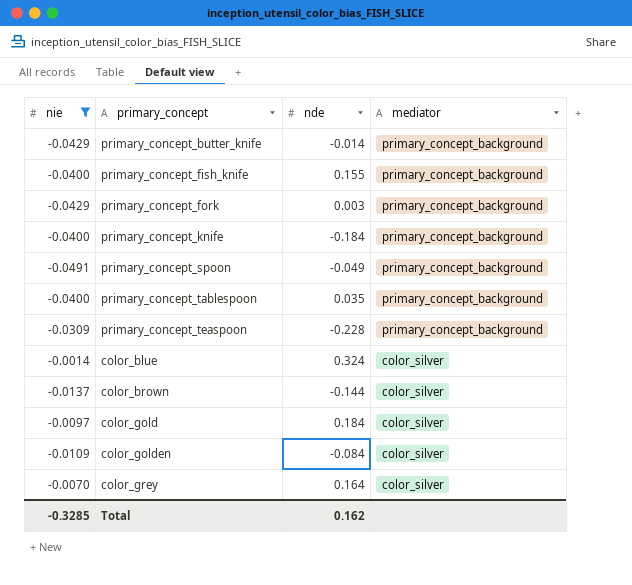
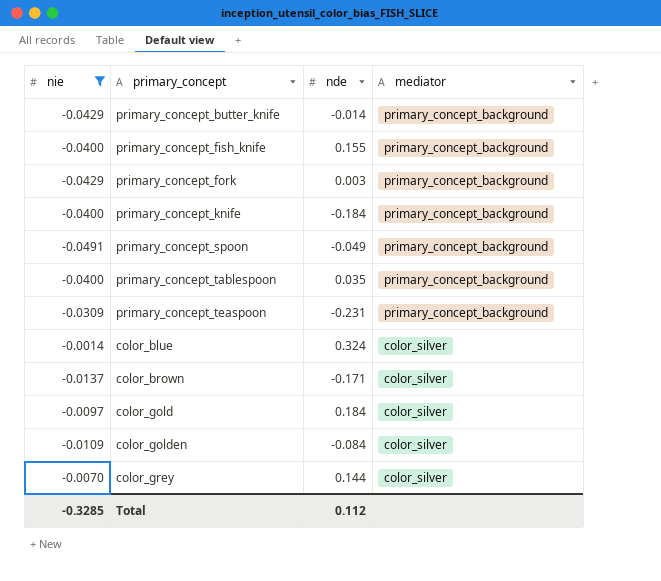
primary_concept_teaspoon | nde: -0.228 -> -0.231
color_brown | nde: -0.144 -> -0.171
color_grey | nde: 0.164 -> 0.144
Total | nde: 0.162 -> 0.112

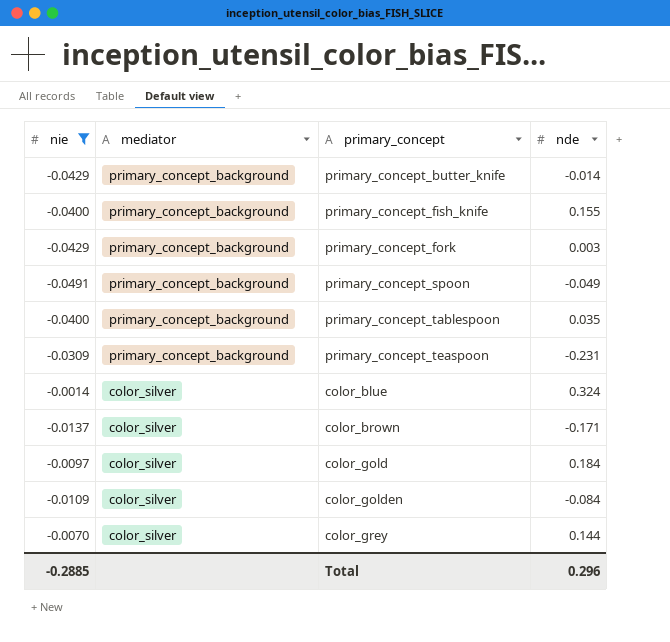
column mediator | position: 4 -> 2
row primary_concept_knife: -0.0400 | -0.184 | primary_concept_background -> none
Total | nie: -0.3285 -> -0.2885
Total | nde: 0.112 -> 0.296

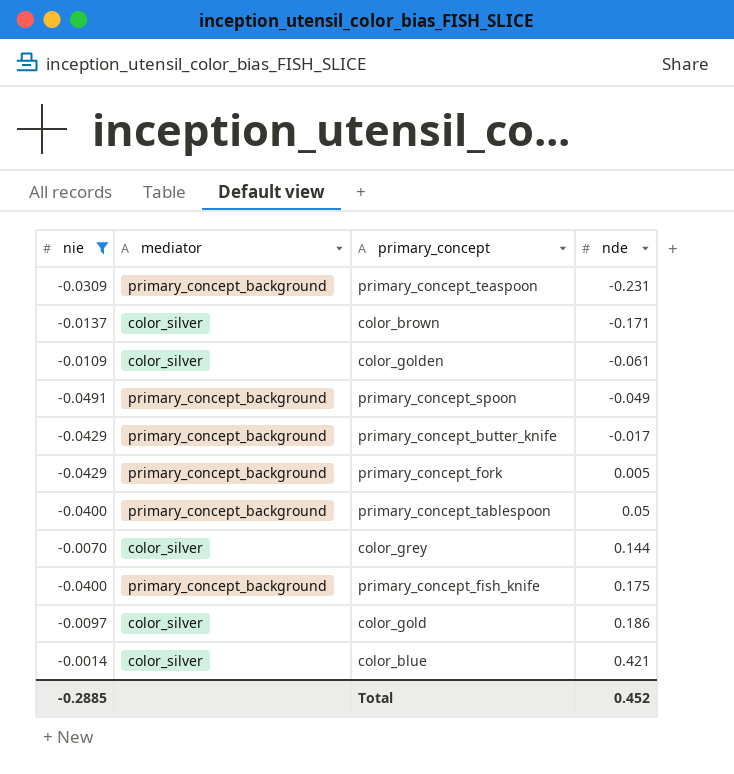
row order: mediator descending -> nde ascending
color_golden | nde: -0.084 -> -0.061
primary_concept_butter_knife | nde: -0.014 -> -0.017
primary_concept_fork | nde: 0.003 -> 0.005
primary_concept_tablespoon | nde: 0.035 -> 0.05
primary_concept_fish_knife | nde: 0.155 -> 0.175
color_gold | nde: 0.184 -> 0.186
color_blue | nde: 0.324 -> 0.421
Total | nde: 0.296 -> 0.452

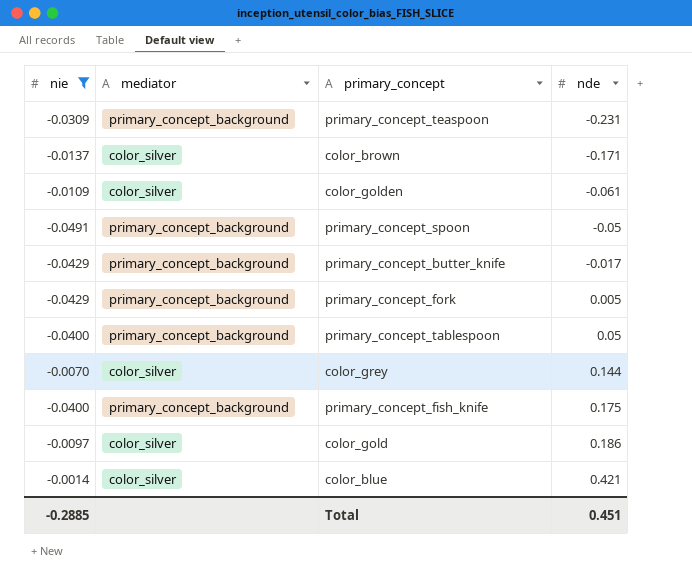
primary_concept_spoon | nde: -0.049 -> -0.05
Total | nde: 0.452 -> 0.451

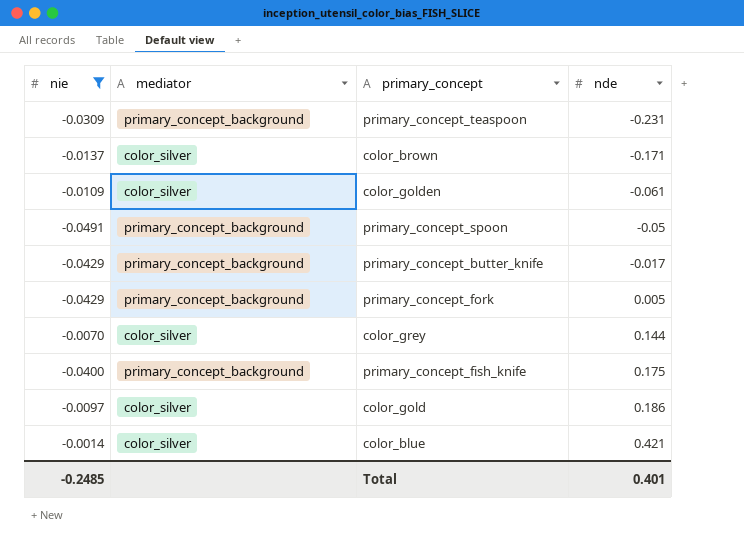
row primary_concept_tablespoon: -0.0400 | primary_concept_background | 0.05 -> none
Total | nie: -0.2885 -> -0.2485
Total | nde: 0.451 -> 0.401

